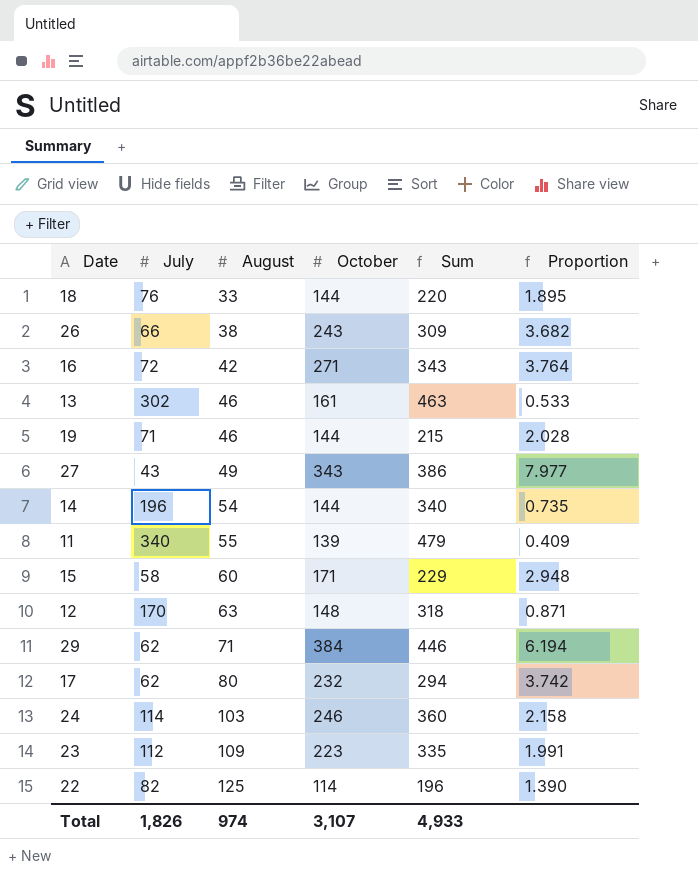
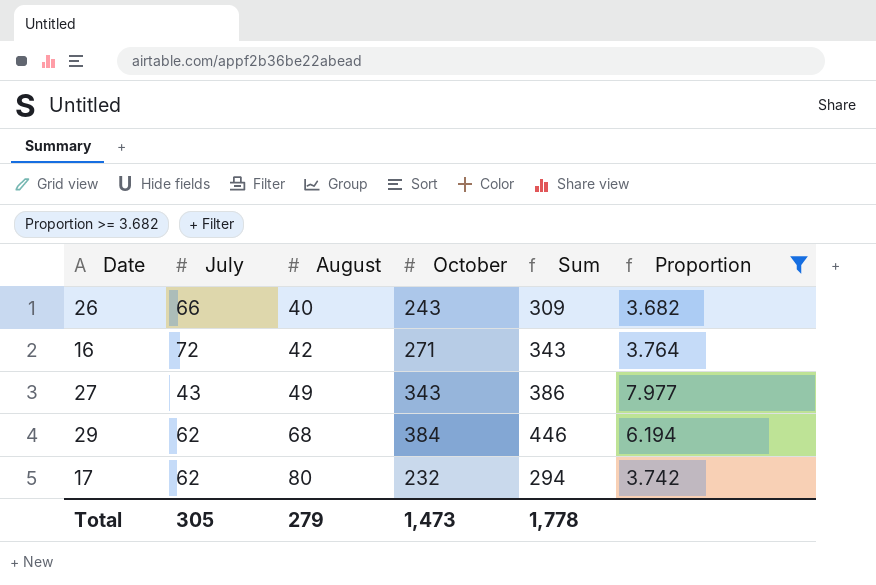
filter: none -> Proportion >= 3.682
26 | August: 38 -> 40
29 | August: 71 -> 68
Total | July: 1,826 -> 305
Total | August: 974 -> 279
Total | October: 3,107 -> 1,473
Total | Sum: 4,933 -> 1,778

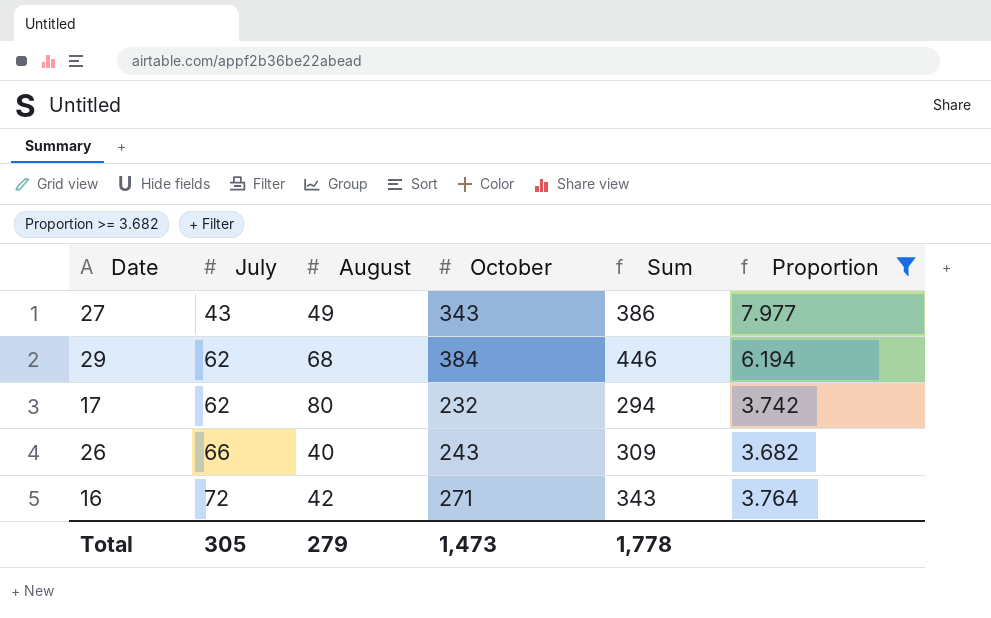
row order: August ascending -> July ascending

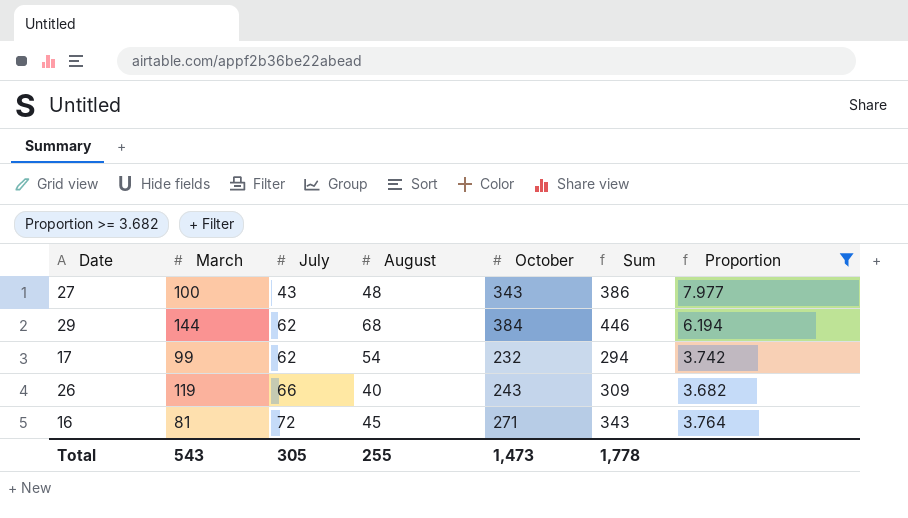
column March | position: none -> 2
27 | August: 49 -> 48
17 | August: 80 -> 54
16 | August: 42 -> 45
Total | August: 279 -> 255

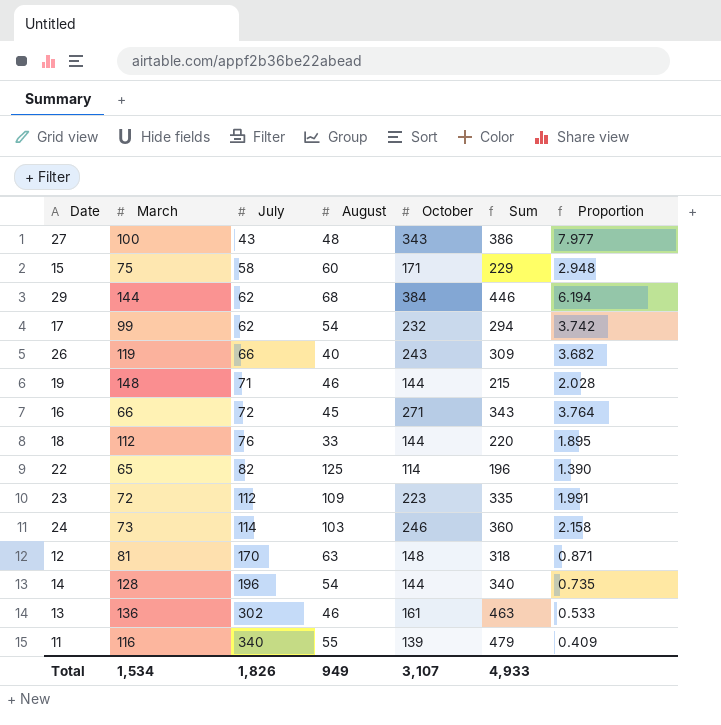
filter: Proportion >= 3.682 -> none
16 | March: 81 -> 66
Total | March: 543 -> 1,534
Total | July: 305 -> 1,826
Total | August: 255 -> 949
Total | October: 1,473 -> 3,107
Total | Sum: 1,778 -> 4,933

